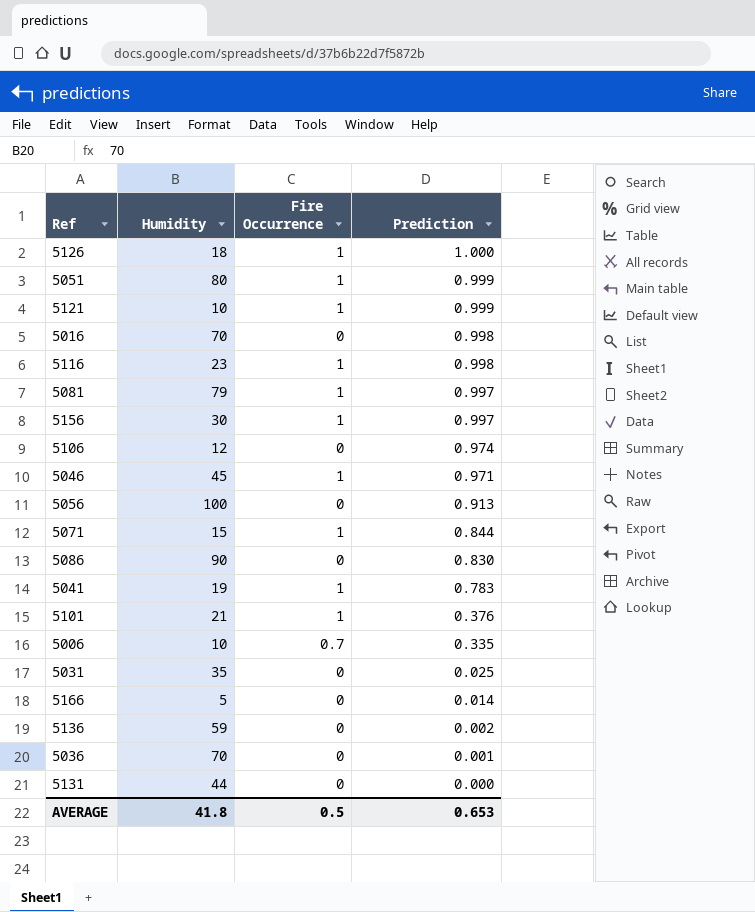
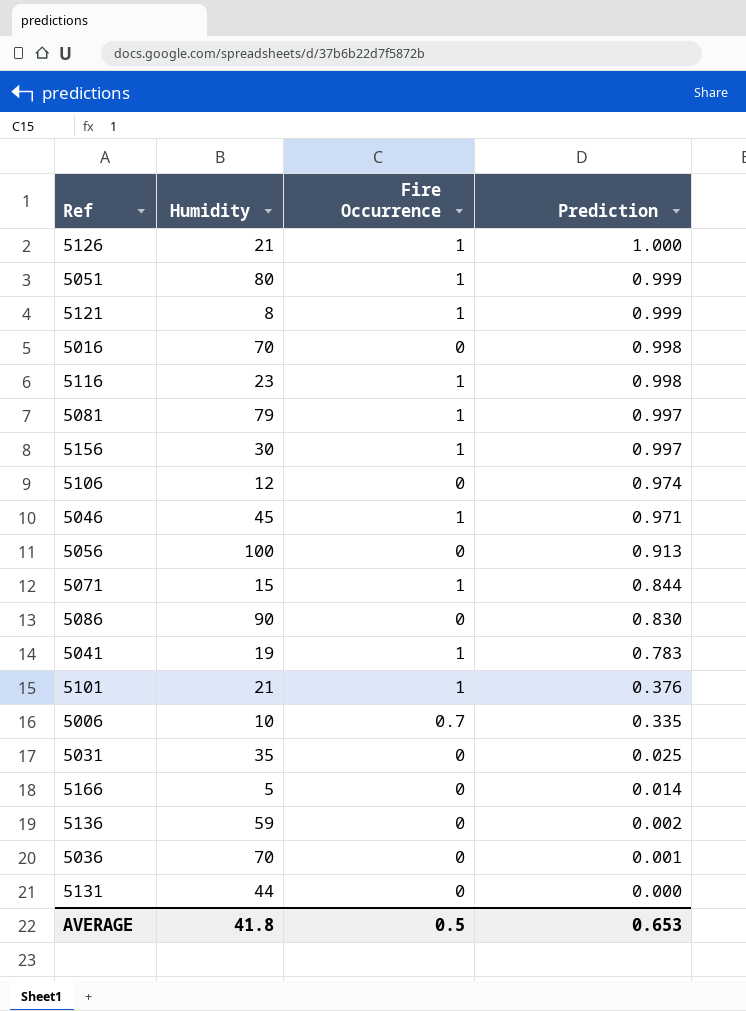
5126 | Humidity: 18 -> 21
5121 | Humidity: 10 -> 8

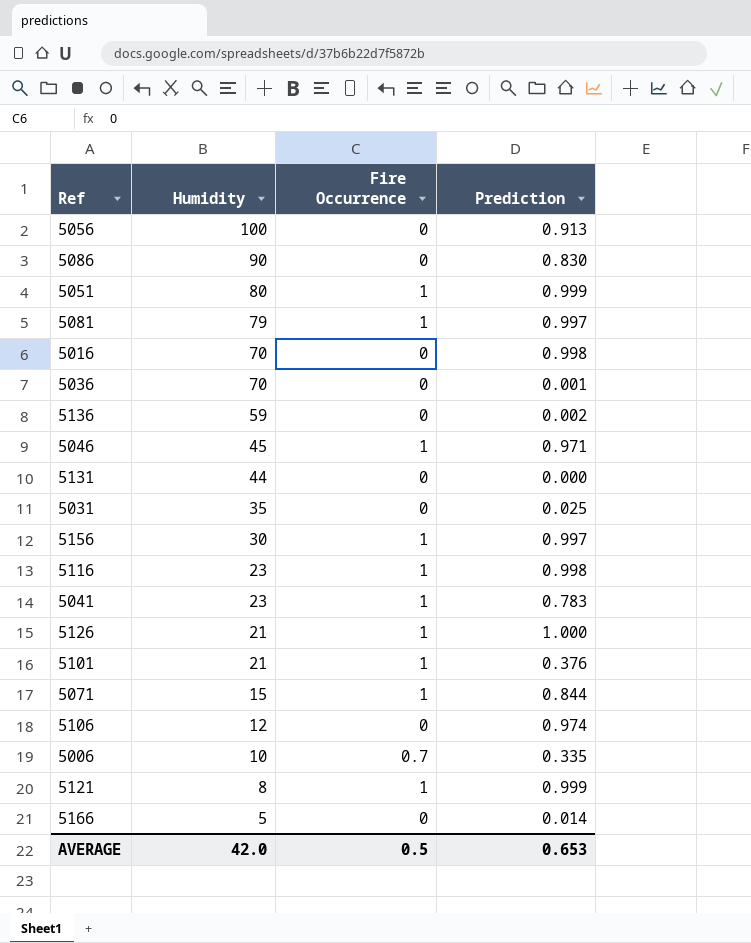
row order: Prediction descending -> Humidity descending
5041 | Humidity: 19 -> 23
AVERAGE | Humidity: 41.8 -> 42.0

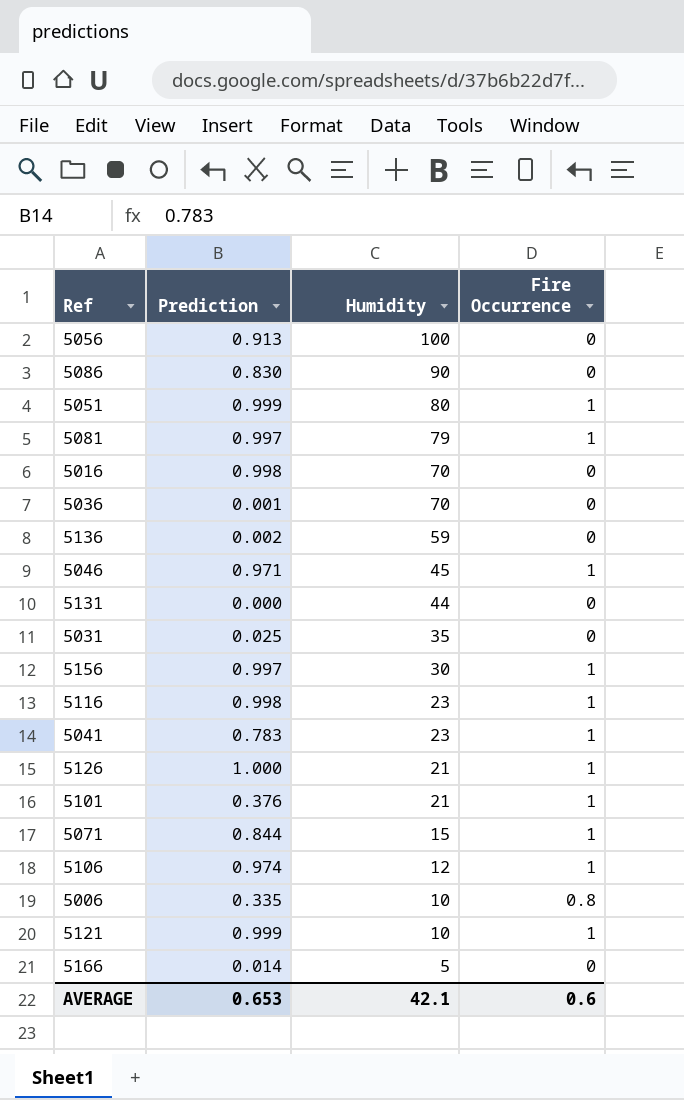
column Prediction | position: 4 -> 2
5106 | Fire Occurrence: 0 -> 1
5006 | Fire Occurrence: 0.7 -> 0.8
5121 | Humidity: 8 -> 10
AVERAGE | Humidity: 42.0 -> 42.1
AVERAGE | Fire Occurrence: 0.5 -> 0.6

